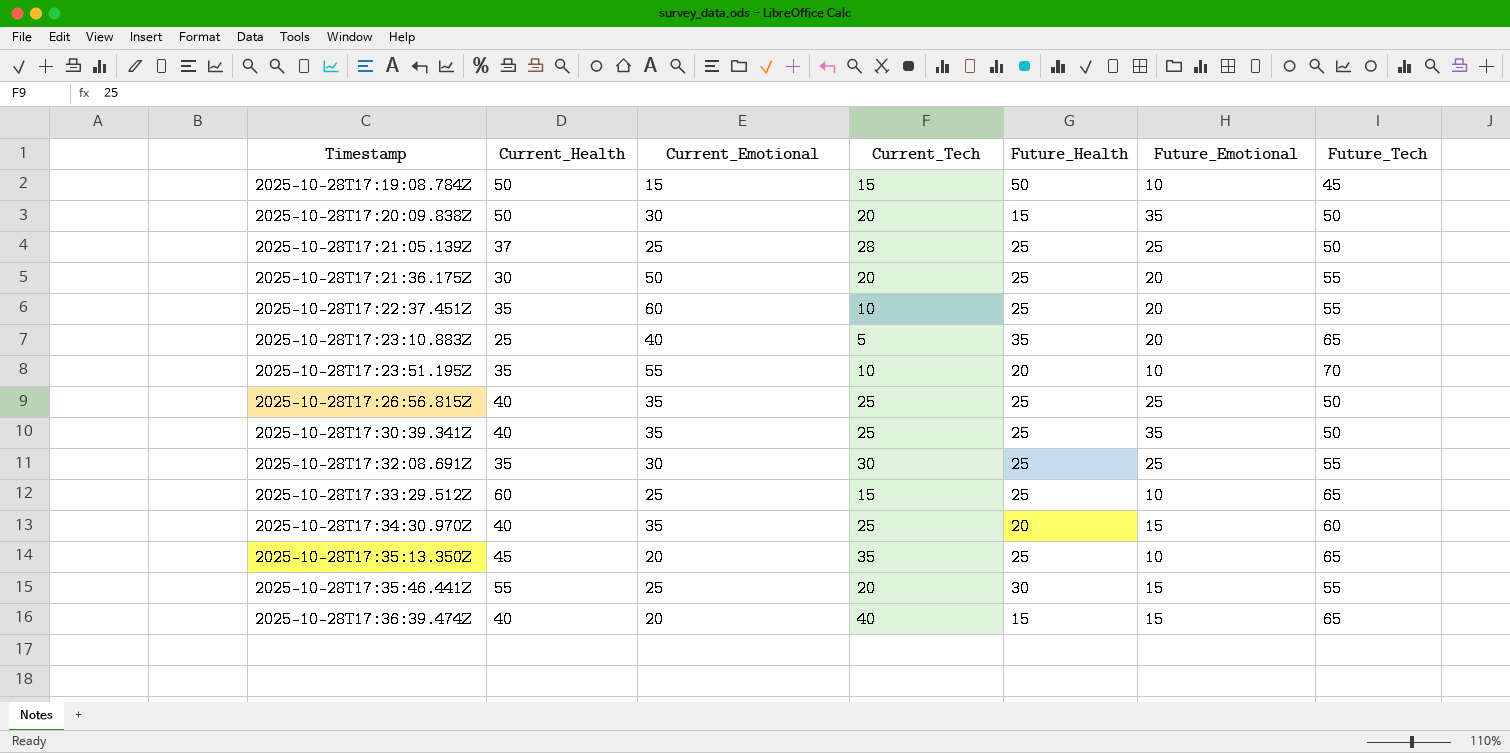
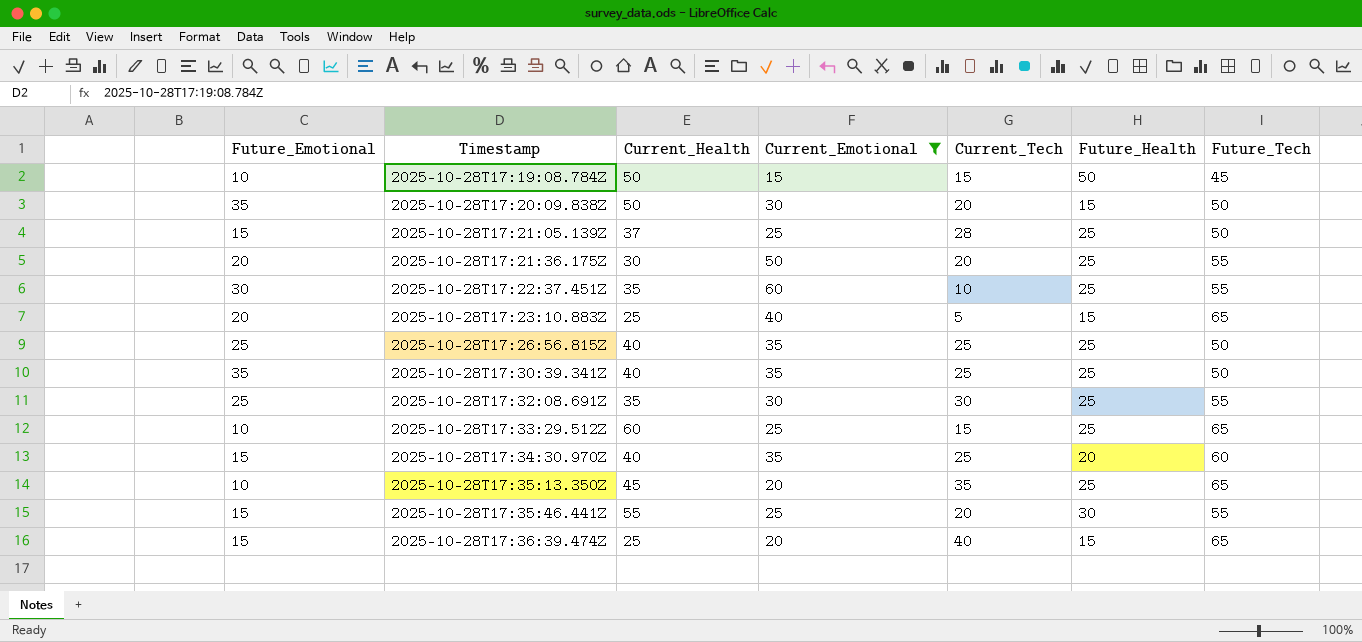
filter: none -> Current_Emotional != 55
column Future_Emotional | position: 6 -> 1
2025-10-28T17:21:05.139Z | Future_Emotional: 25 -> 15
2025-10-28T17:22:37.451Z | Future_Emotional: 20 -> 30
2025-10-28T17:23:10.883Z | Future_Health: 35 -> 15
2025-10-28T17:36:39.474Z | Current_Health: 40 -> 25

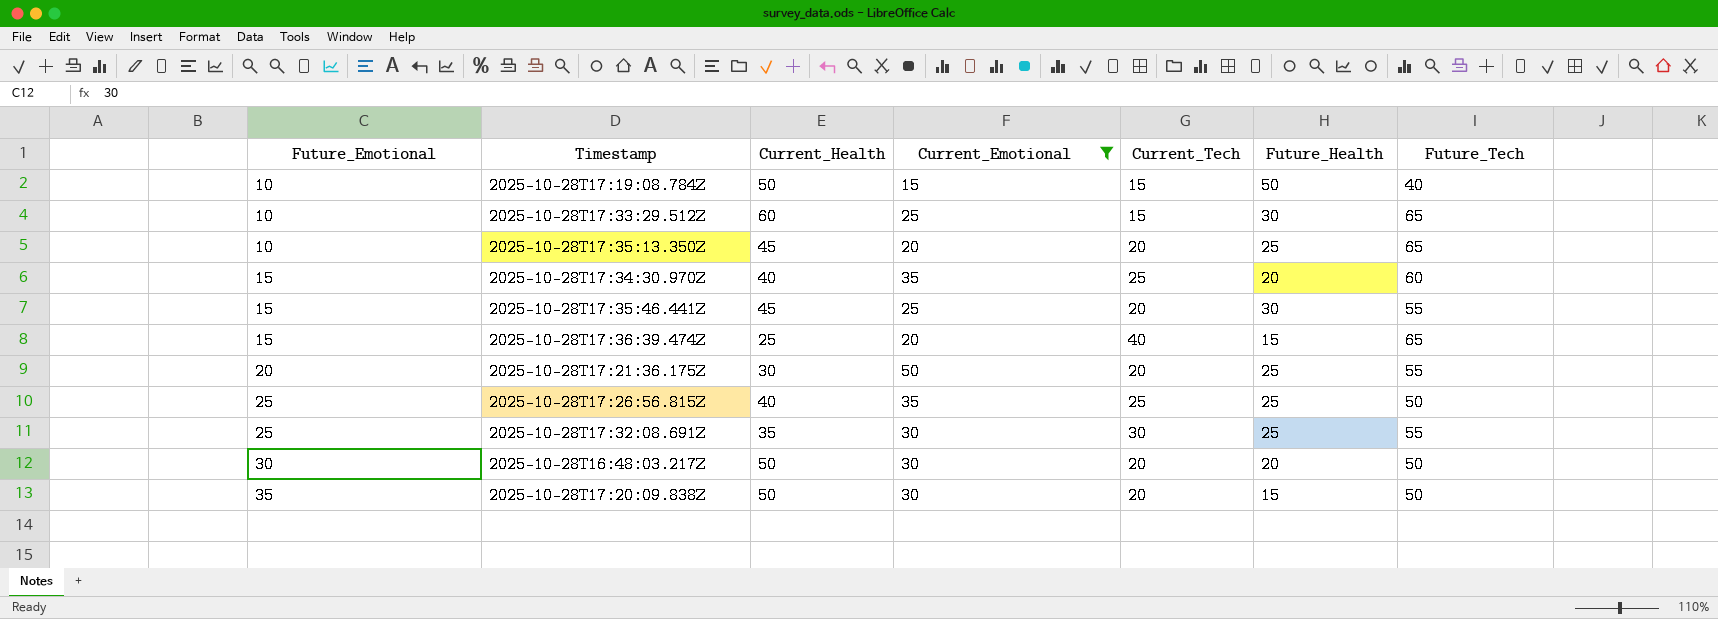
row order: Timestamp ascending -> Future_Emotional ascending
row 2025-10-28T17:21:05.139Z: 15 | 37 | 25 | 28 | 25 | 50 -> none
row 2025-10-28T17:22:37.451Z: 30 | 35 | 60 | 10 | 25 | 55 -> none
row 2025-10-28T17:23:10.883Z: 20 | 25 | 40 | 5 | 15 | 65 -> none
row 2025-10-28T17:30:39.341Z: 35 | 40 | 35 | 25 | 25 | 50 -> none
2025-10-28T17:19:08.784Z | Future_Tech: 45 -> 40
2025-10-28T17:33:29.512Z | Future_Health: 25 -> 30
2025-10-28T17:35:13.350Z | Current_Tech: 35 -> 20
2025-10-28T17:35:46.441Z | Current_Health: 55 -> 45
row 2025-10-28T16:48:03.217Z: none -> 30 | 50 | 30 | 20 | 20 | 50

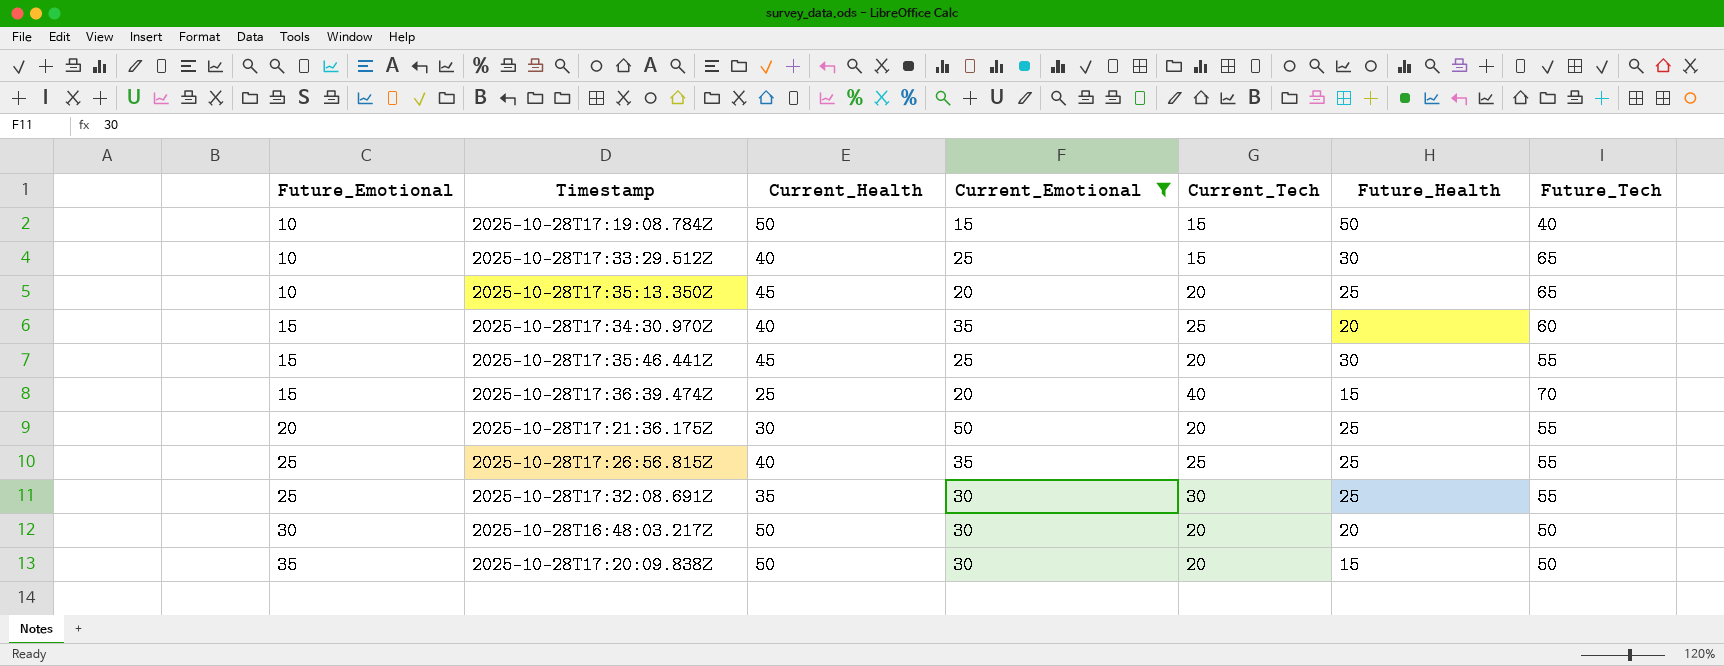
2025-10-28T17:33:29.512Z | Current_Health: 60 -> 40
2025-10-28T17:36:39.474Z | Future_Tech: 65 -> 70
2025-10-28T17:26:56.815Z | Future_Tech: 50 -> 55

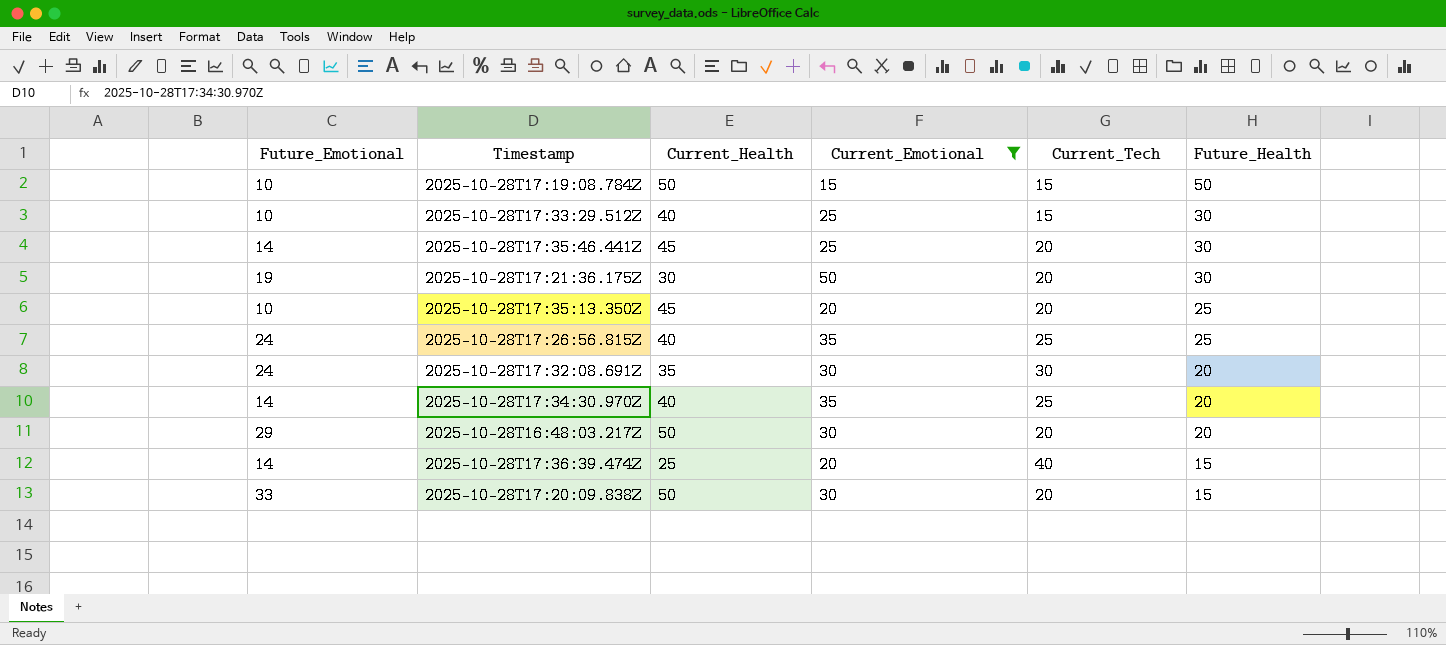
row order: Future_Emotional ascending -> Future_Health descending
column Future_Tech | position: 7 -> none
2025-10-28T17:35:46.441Z | Future_Emotional: 15 -> 14
2025-10-28T17:21:36.175Z | Future_Emotional: 20 -> 19
2025-10-28T17:21:36.175Z | Future_Health: 25 -> 30
2025-10-28T17:26:56.815Z | Future_Emotional: 25 -> 24
2025-10-28T17:32:08.691Z | Future_Emotional: 25 -> 24
2025-10-28T17:32:08.691Z | Future_Health: 25 -> 20
2025-10-28T17:34:30.970Z | Future_Emotional: 15 -> 14
2025-10-28T16:48:03.217Z | Future_Emotional: 30 -> 29
2025-10-28T17:36:39.474Z | Future_Emotional: 15 -> 14
2025-10-28T17:20:09.838Z | Future_Emotional: 35 -> 33

